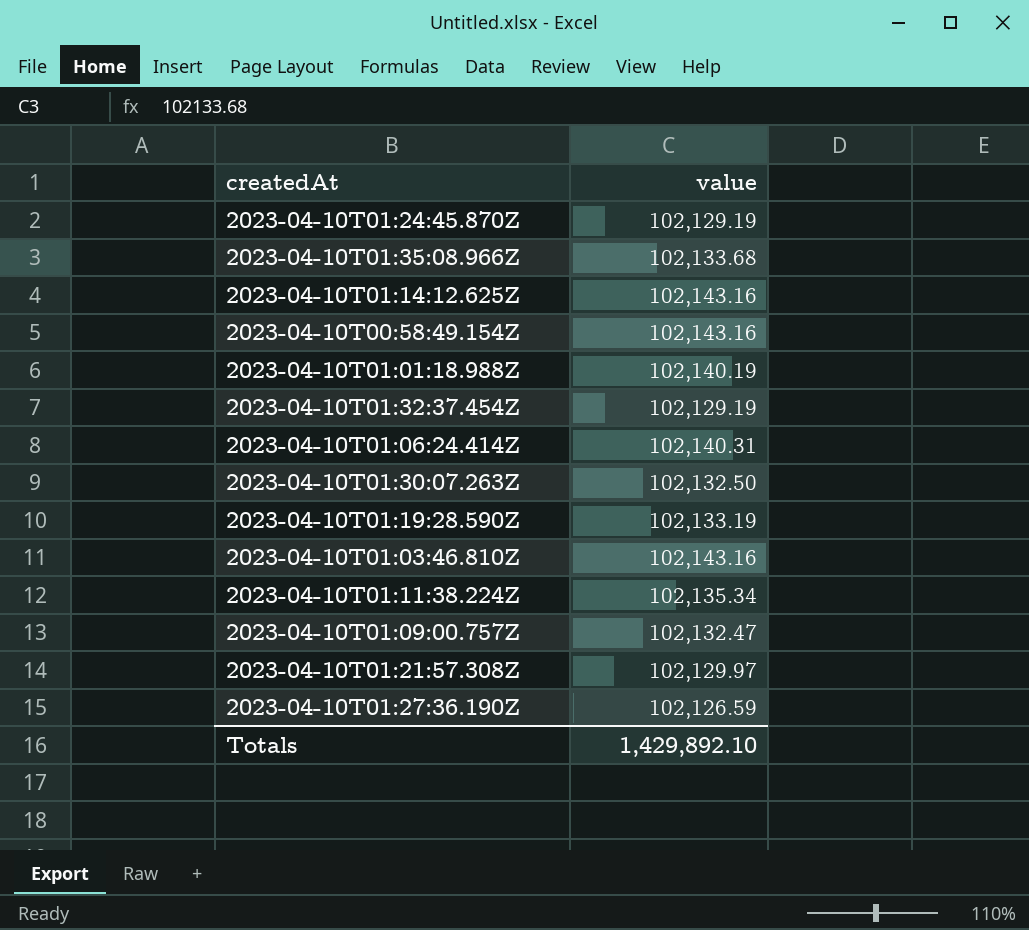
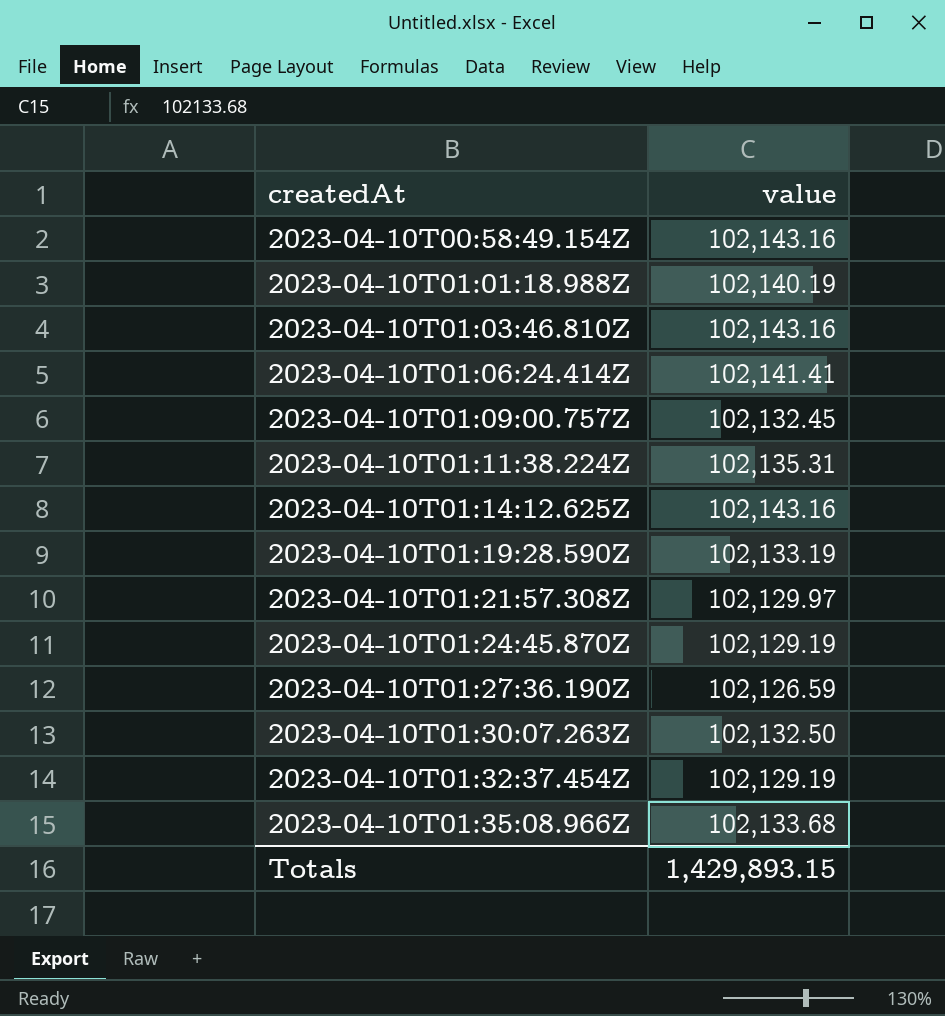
row order: none -> createdAt ascending
2023-04-10T01:06:24.414Z | value: 102,140.31 -> 102,141.41
2023-04-10T01:09:00.757Z | value: 102,132.47 -> 102,132.45
2023-04-10T01:11:38.224Z | value: 102,135.34 -> 102,135.31
Totals | value: 1,429,892.10 -> 1,429,893.15

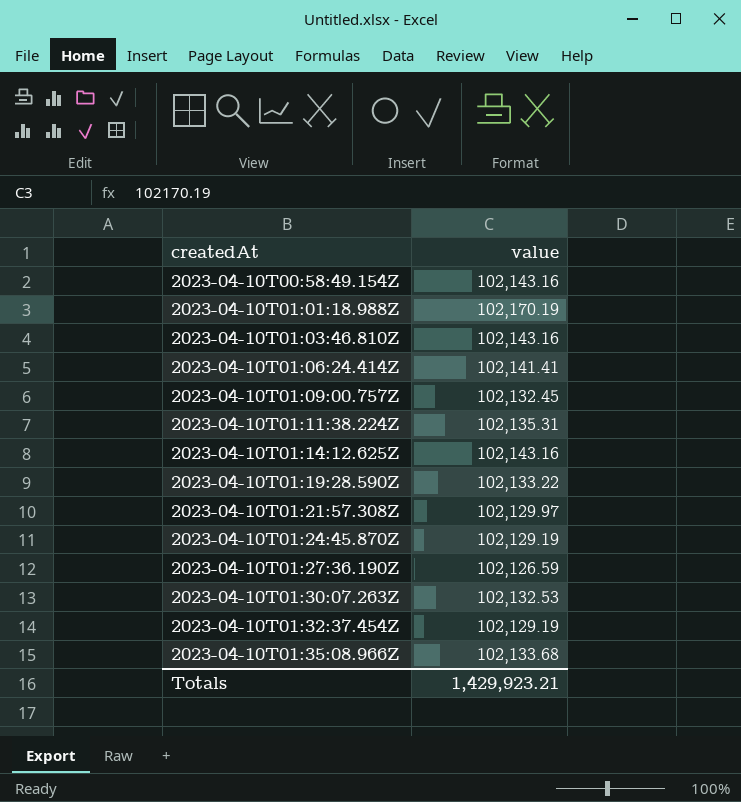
2023-04-10T01:01:18.988Z | value: 102,140.19 -> 102,170.19
2023-04-10T01:19:28.590Z | value: 102,133.19 -> 102,133.22
2023-04-10T01:30:07.263Z | value: 102,132.50 -> 102,132.53
Totals | value: 1,429,893.15 -> 1,429,923.21

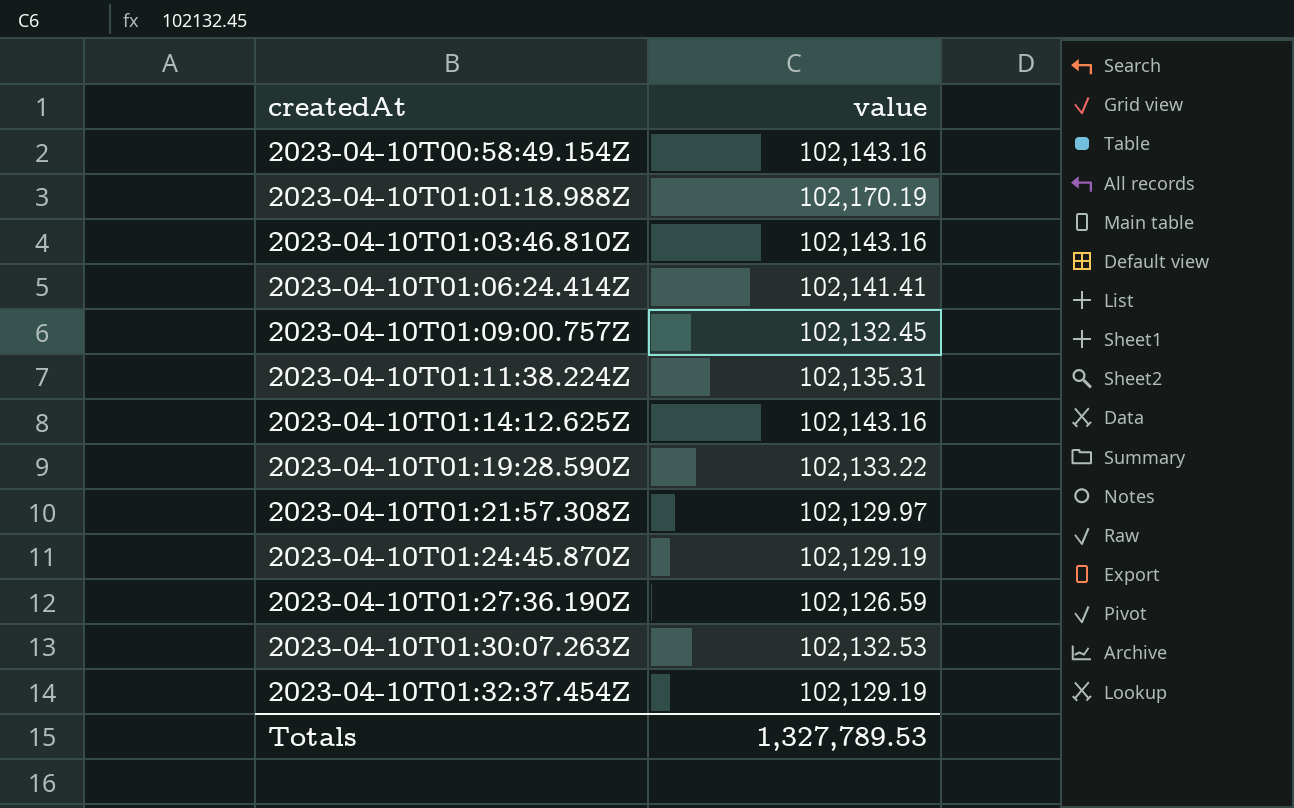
row 2023-04-10T01:35:08.966Z: 102,133.68 -> none
Totals | value: 1,429,923.21 -> 1,327,789.53

